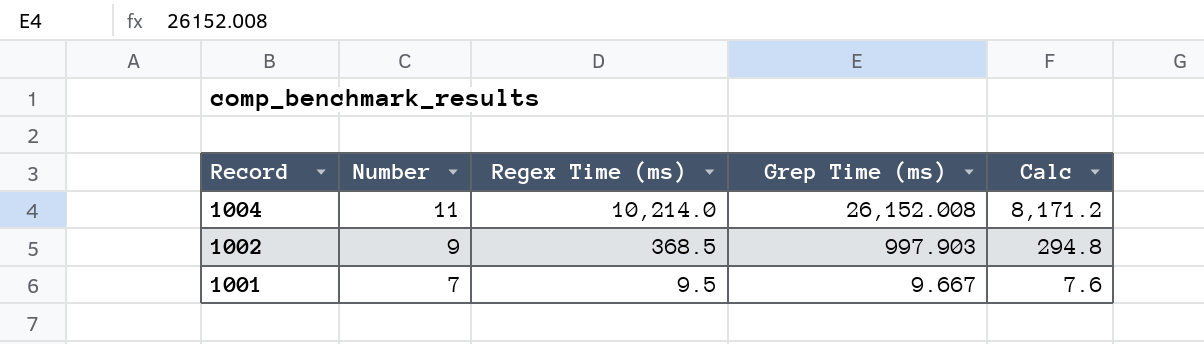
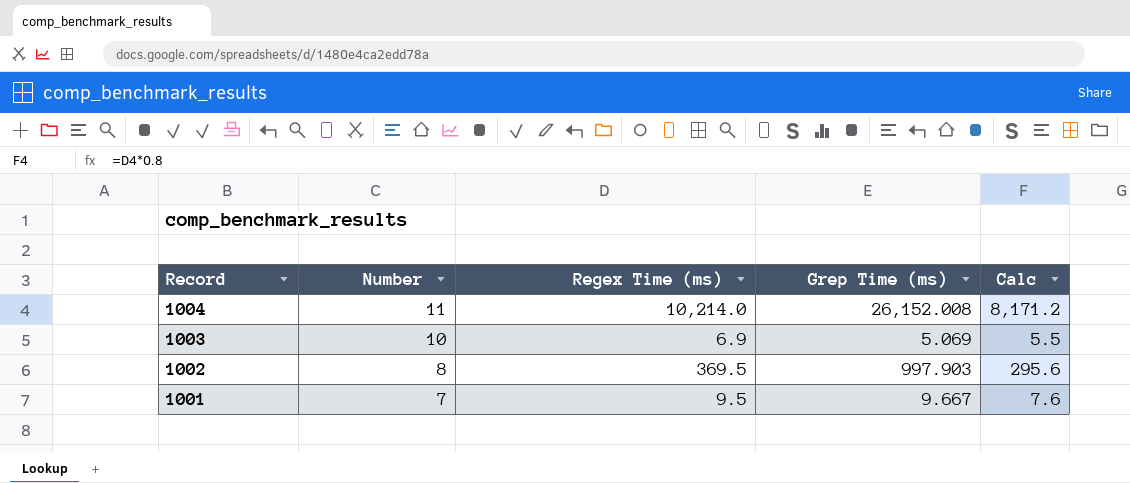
row 1003: none -> 10 | 6.9 | 5.069 | 5.5
1002 | Number: 9 -> 8
1002 | Regex Time (ms): 368.5 -> 369.5
1002 | Calc: 294.8 -> 295.6

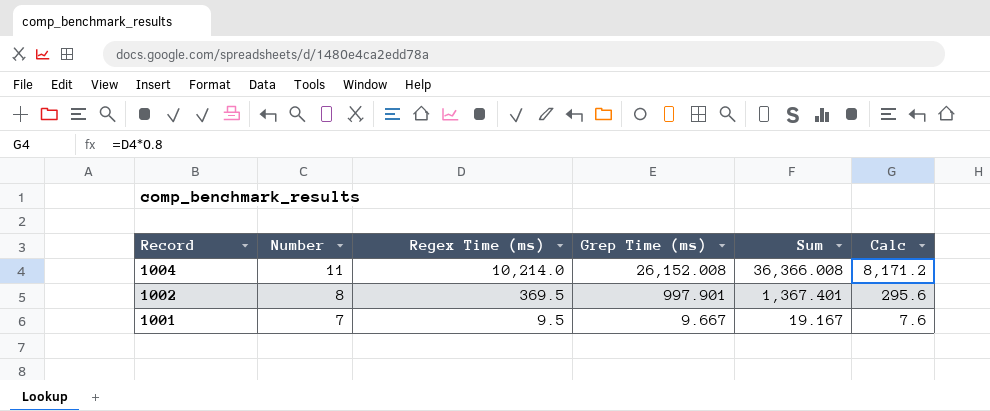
column Sum | formula: none -> [Regex Time (ms)] + [Grep Time (ms)]
row 1003: 10 | 6.9 | 5.069 | 5.5 -> none
1002 | Grep Time (ms): 997.903 -> 997.901

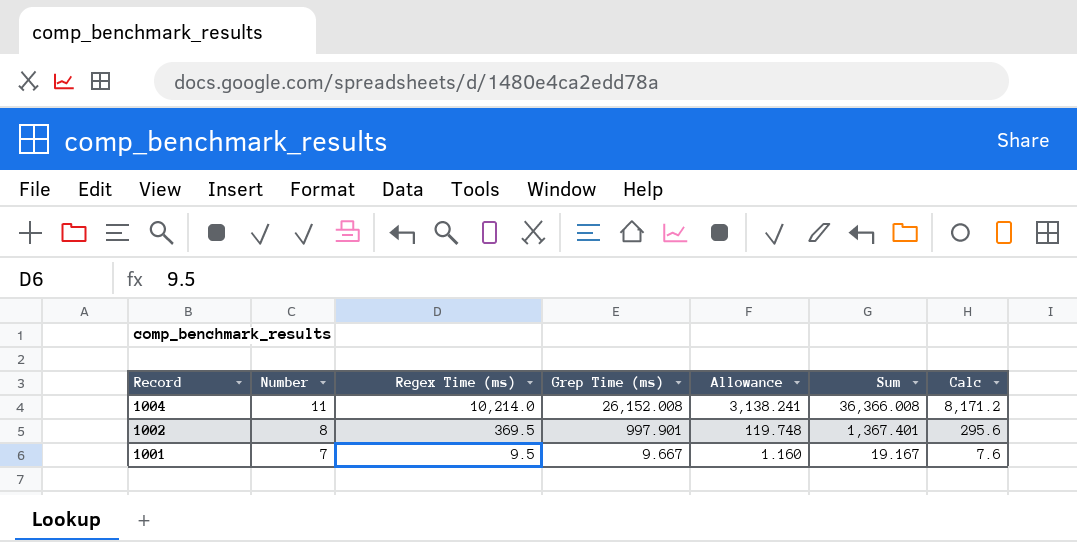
column Allowance | formula: none -> [Grep Time (ms)] * 0.12

